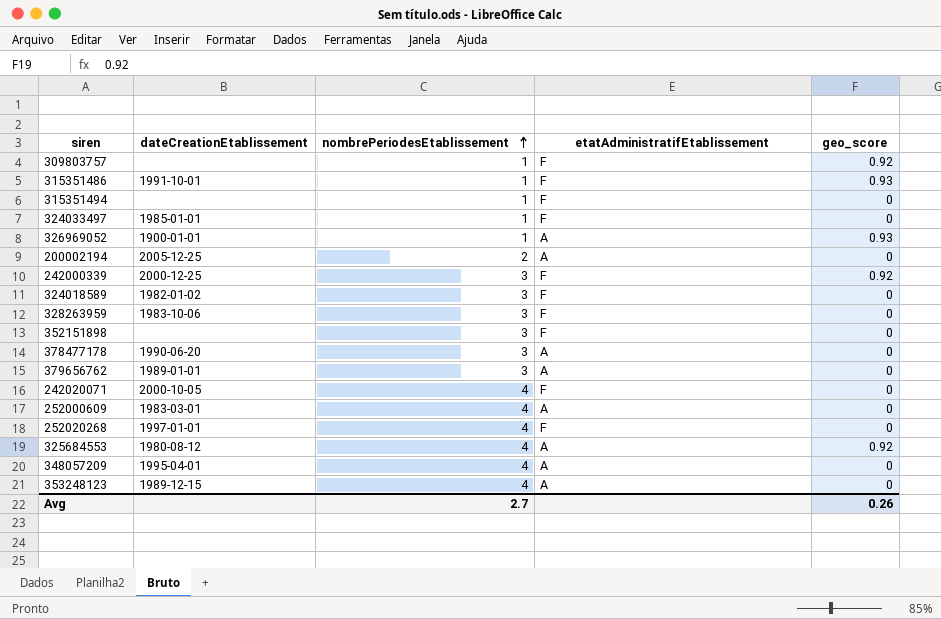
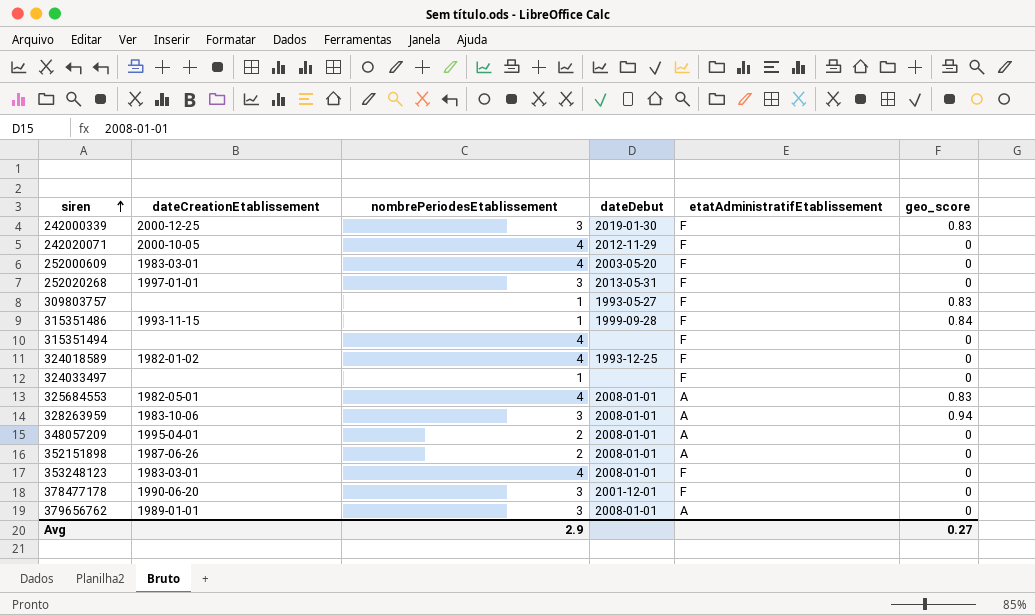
row order: nombrePeriodesEtablissement ascending -> siren ascending
column dateDebut | position: none -> 4
row 326969052: 1900-01-01 | 1 | A | 0.93 -> none
row 200002194: 2005-12-25 | 2 | A | 0 -> none
242000339 | geo_score: 0.92 -> 0.83
252000609 | etatAdministratifEtablissement: A -> F
252020268 | nombrePeriodesEtablissement: 4 -> 3
309803757 | geo_score: 0.92 -> 0.83
315351486 | dateCreationEtablissement: 1991-10-01 -> 1993-11-15
315351486 | geo_score: 0.93 -> 0.84
315351494 | nombrePeriodesEtablissement: 1 -> 4
324018589 | nombrePeriodesEtablissement: 3 -> 4
324033497 | dateCreationEtablissement: 1985-01-01 -> none
325684553 | dateCreationEtablissement: 1980-08-12 -> 1982-05-01
325684553 | geo_score: 0.92 -> 0.83
328263959 | etatAdministratifEtablissement: F -> A
328263959 | geo_score: 0 -> 0.94
348057209 | nombrePeriodesEtablissement: 4 -> 2
352151898 | dateCreationEtablissement: none -> 1987-06-26
352151898 | nombrePeriodesEtablissement: 3 -> 2
352151898 | etatAdministratifEtablissement: F -> A
353248123 | dateCreationEtablissement: 1989-12-15 -> 1983-03-01
353248123 | etatAdministratifEtablissement: A -> F
378477178 | etatAdministratifEtablissement: A -> F
Avg | nombrePeriodesEtablissement: 2.7 -> 2.9
Avg | geo_score: 0.26 -> 0.27

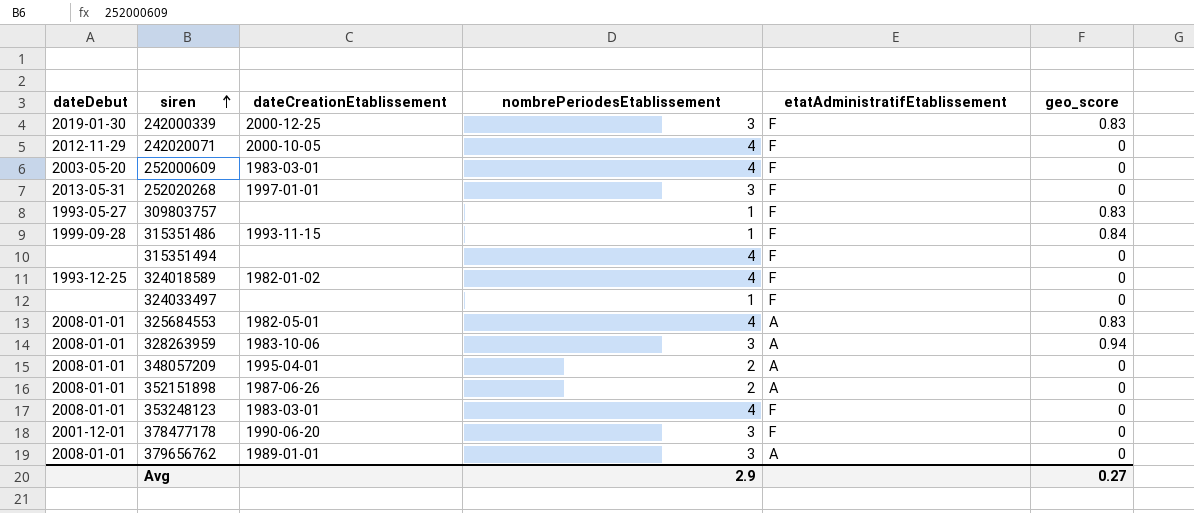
column dateDebut | position: 4 -> 1

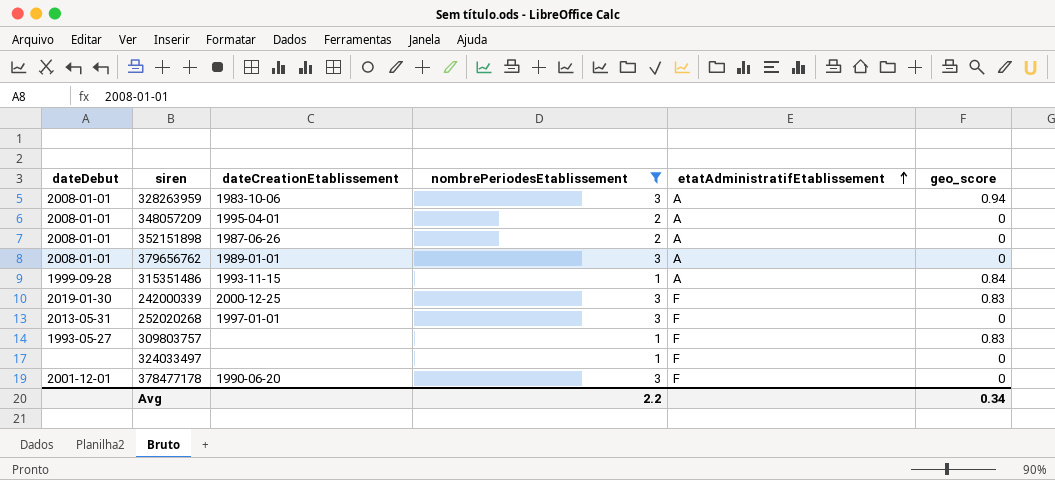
filter: none -> nombrePeriodesEtablissement != 4
row order: siren ascending -> etatAdministratifEtablissement ascending
315351486 | etatAdministratifEtablissement: F -> A
Avg | nombrePeriodesEtablissement: 2.9 -> 2.2
Avg | geo_score: 0.27 -> 0.34

